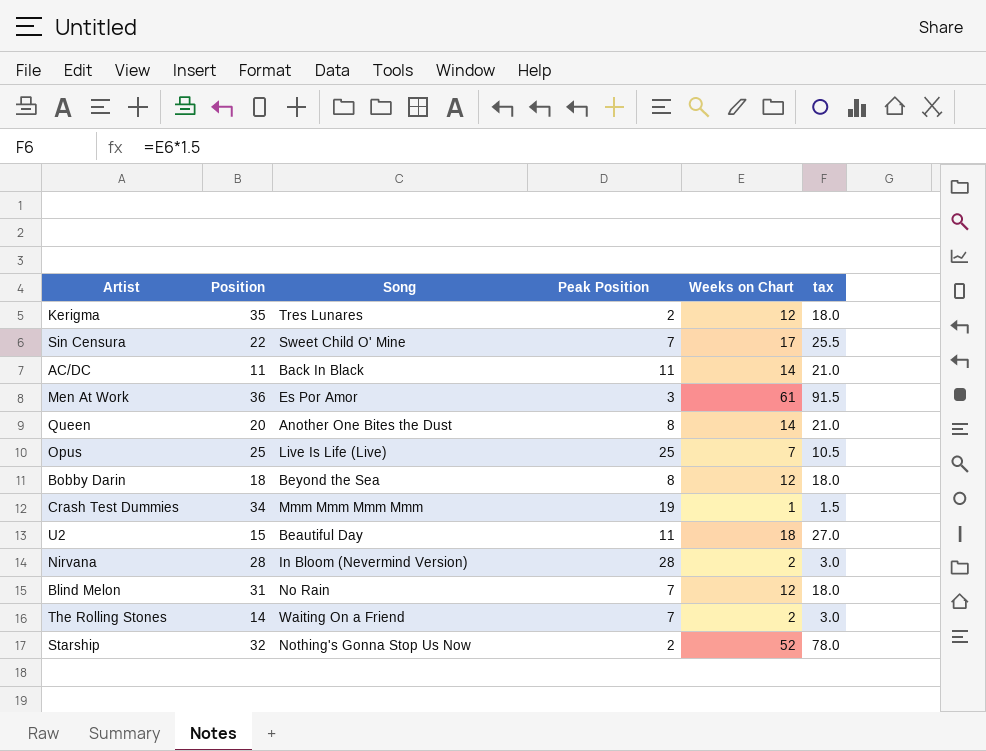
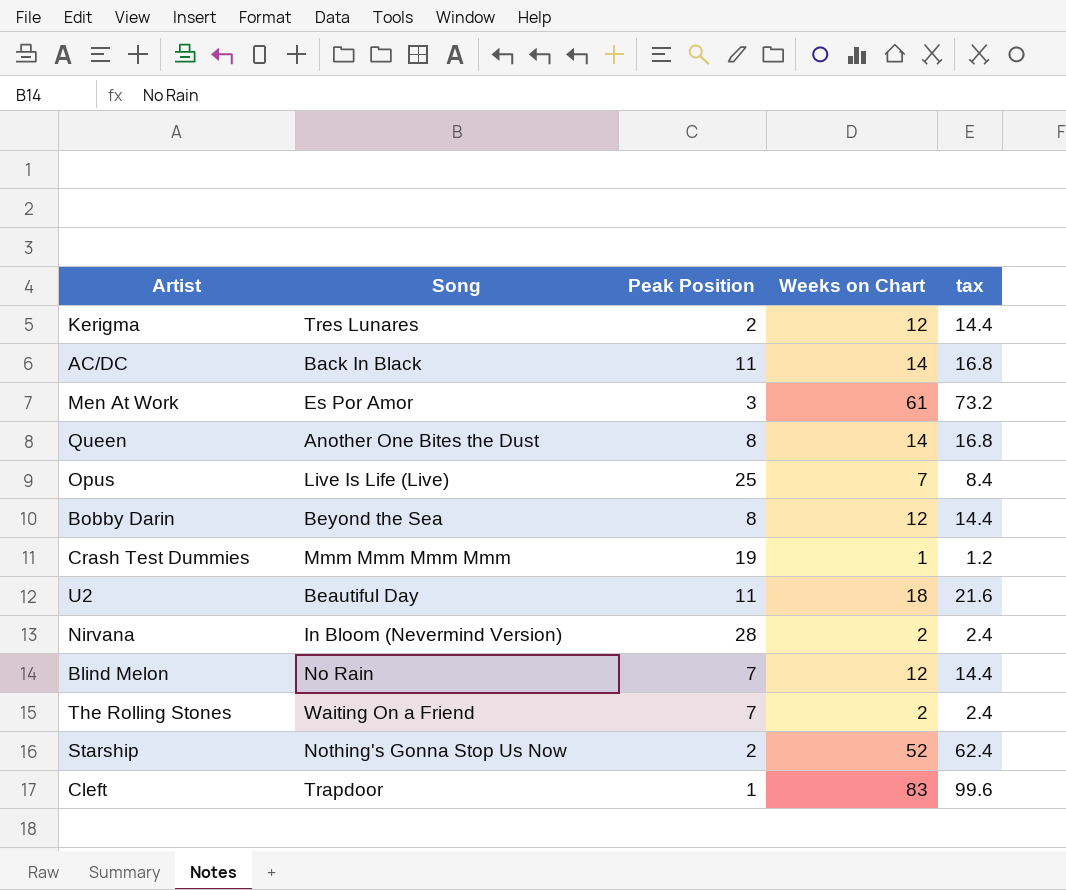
column Position | position: 2 -> none
column tax | formula: [Weeks on Chart] * 1.5 -> [Weeks on Chart] * 1.2
row Sin Censura: 22 | Sweet Child O' Mine | 7 | 17 | 25.5 -> none
row Cleft: none -> Trapdoor | 1 | 83 | 99.6

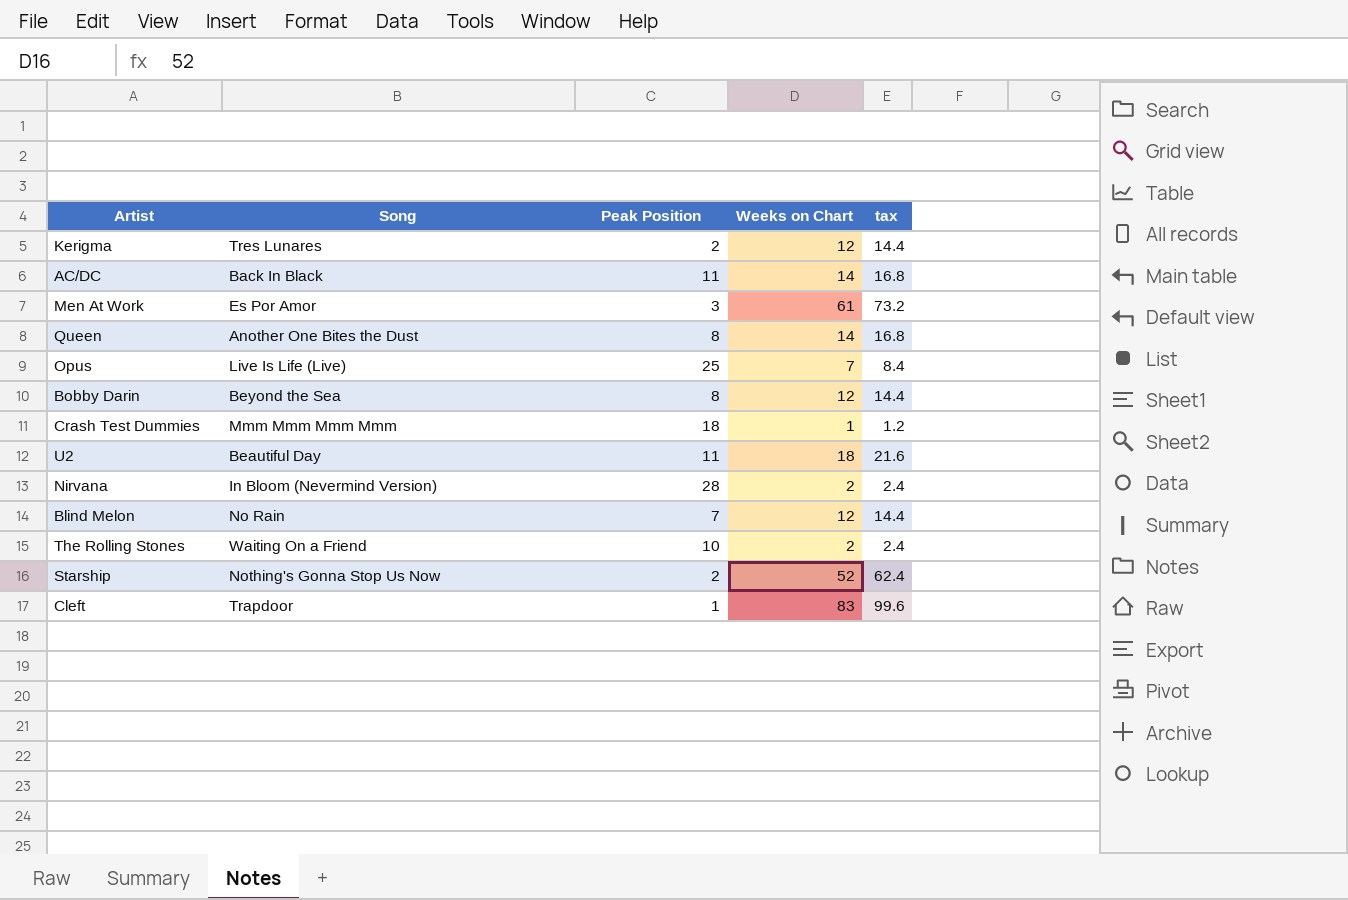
Crash Test Dummies | Peak Position: 19 -> 18
The Rolling Stones | Peak Position: 7 -> 10

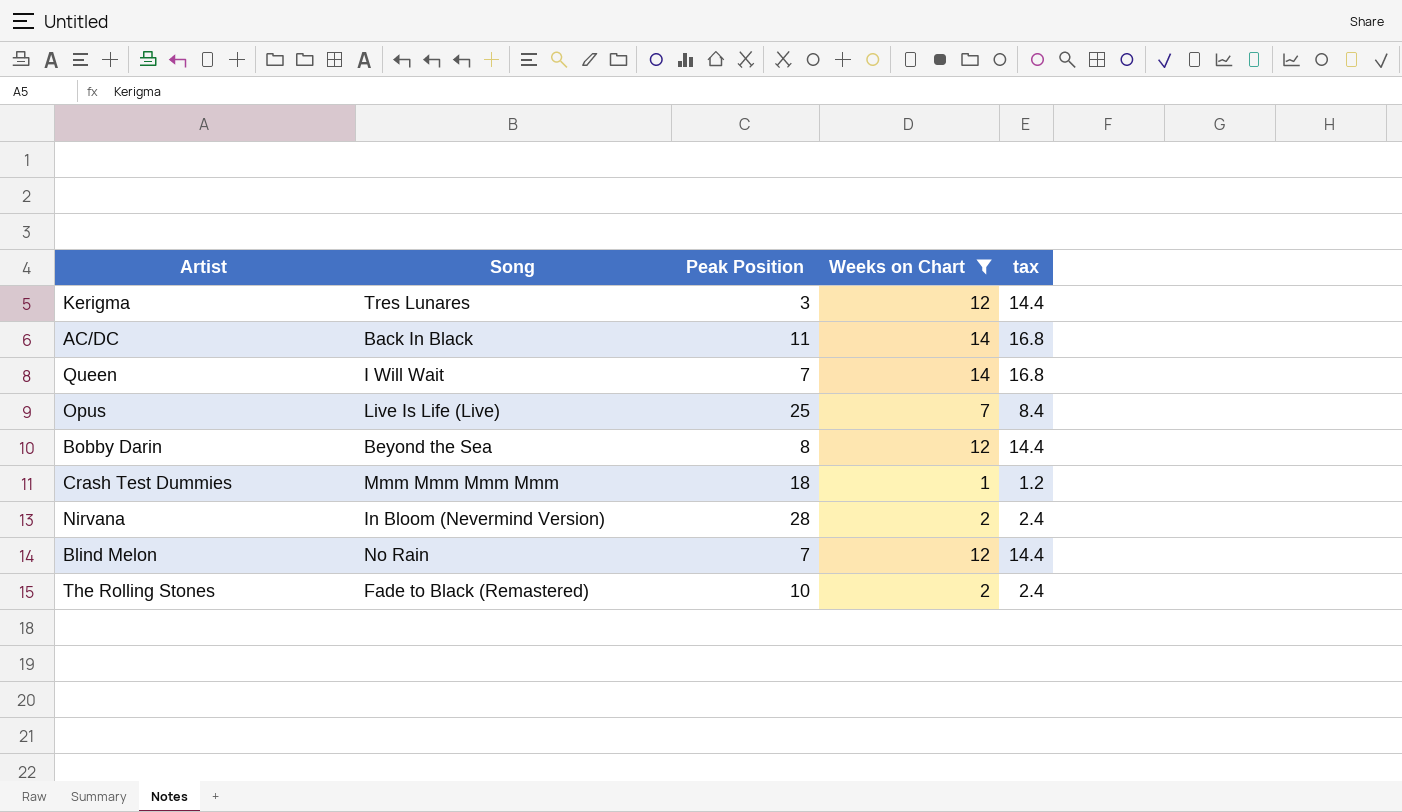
filter: none -> Weeks on Chart <= 14
Kerigma | Peak Position: 2 -> 3
Queen | Song: Another One Bites the Dust -> I Will Wait
Queen | Peak Position: 8 -> 7
The Rolling Stones | Song: Waiting On a Friend -> Fade to Black (Remastered)

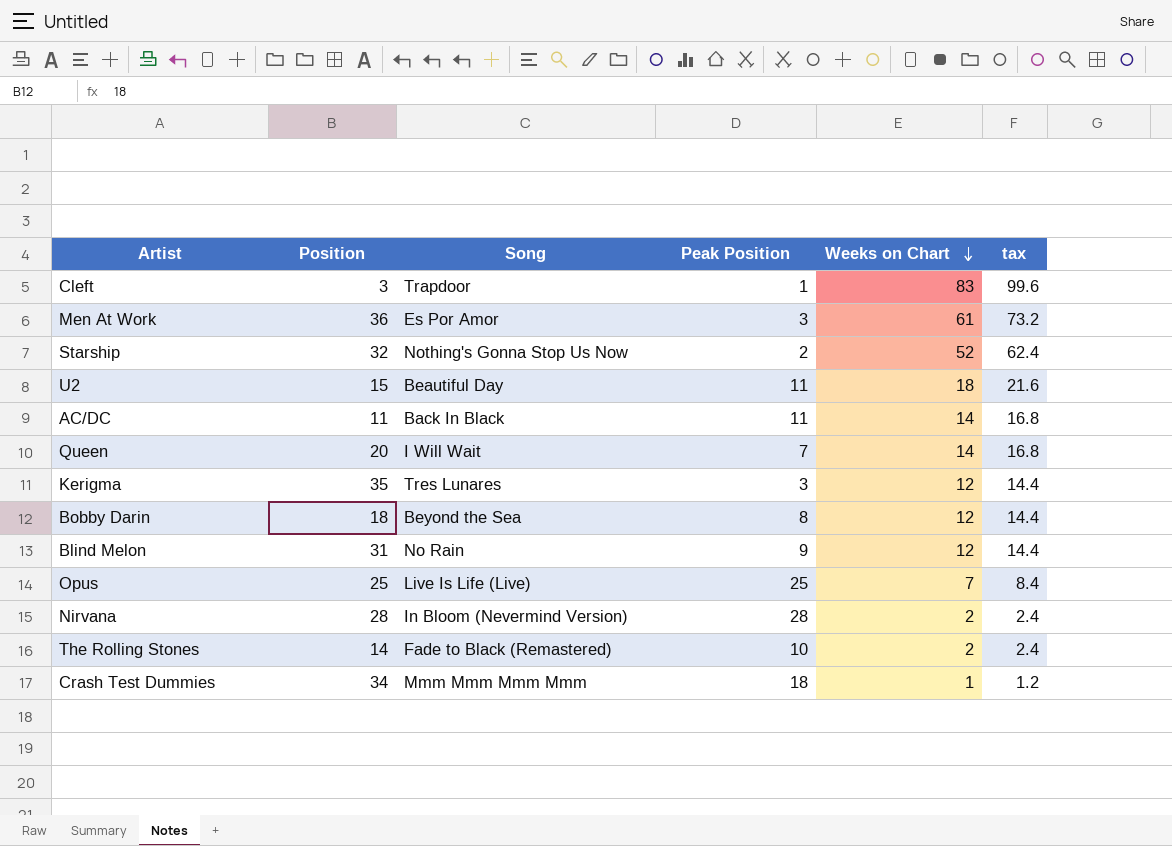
filter: Weeks on Chart <= 14 -> none
row order: none -> Weeks on Chart descending
column Position | position: none -> 2
Blind Melon | Peak Position: 7 -> 9

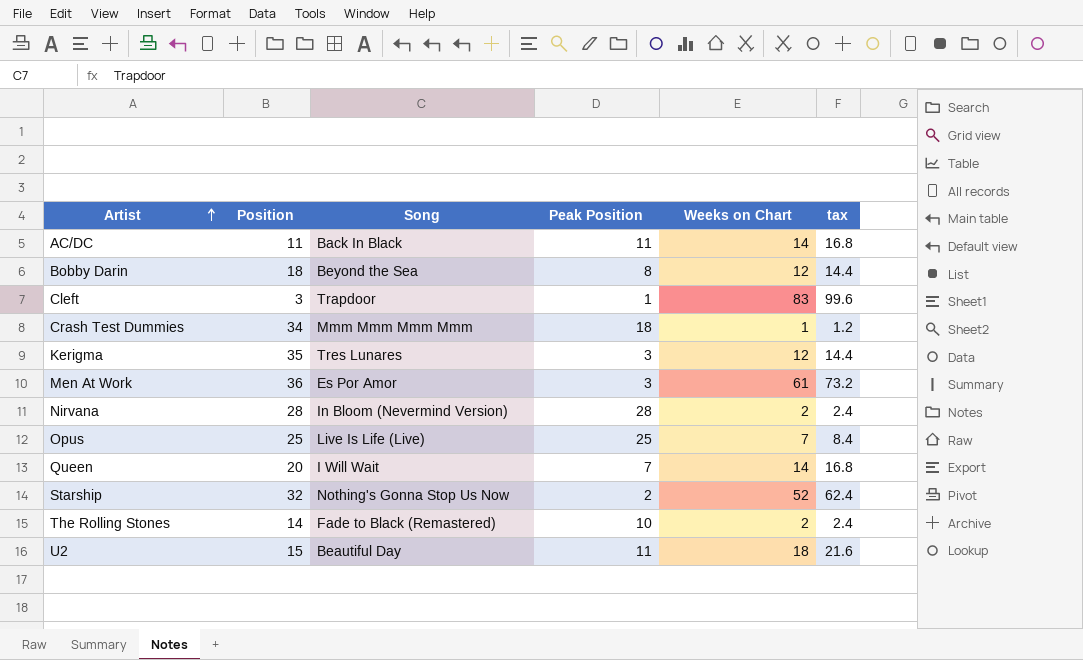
row order: Weeks on Chart descending -> Artist ascending
row Blind Melon: 31 | No Rain | 9 | 12 | 14.4 -> none

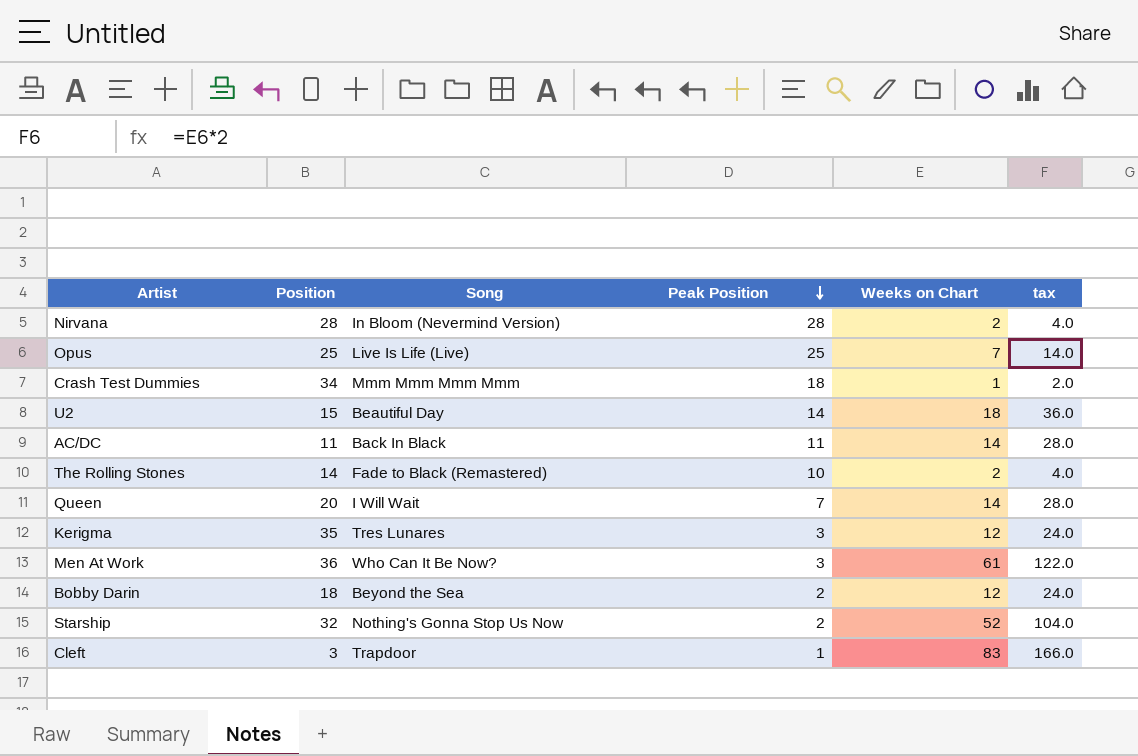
row order: Artist ascending -> Peak Position descending
column tax | formula: [Weeks on Chart] * 1.2 -> [Weeks on Chart] * 2
U2 | Peak Position: 11 -> 14
Men At Work | Song: Es Por Amor -> Who Can It Be Now?
Bobby Darin | Peak Position: 8 -> 2

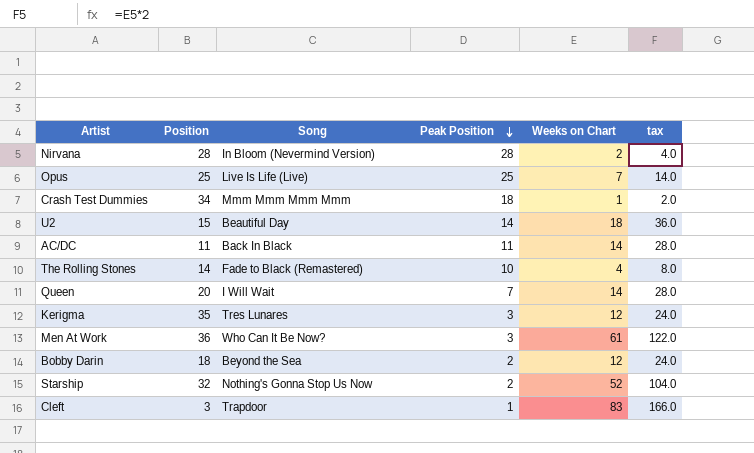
The Rolling Stones | Weeks on Chart: 2 -> 4
The Rolling Stones | tax: 4.0 -> 8.0

